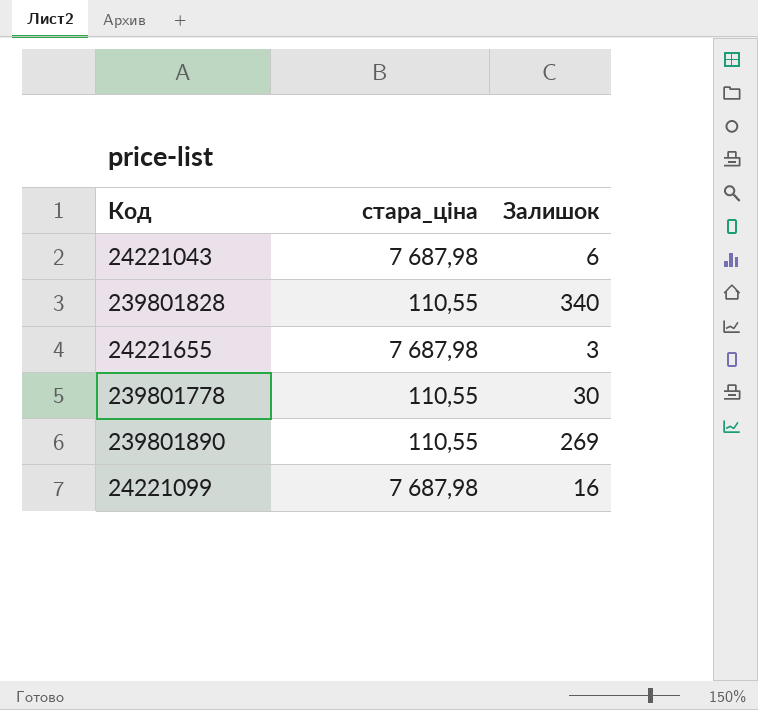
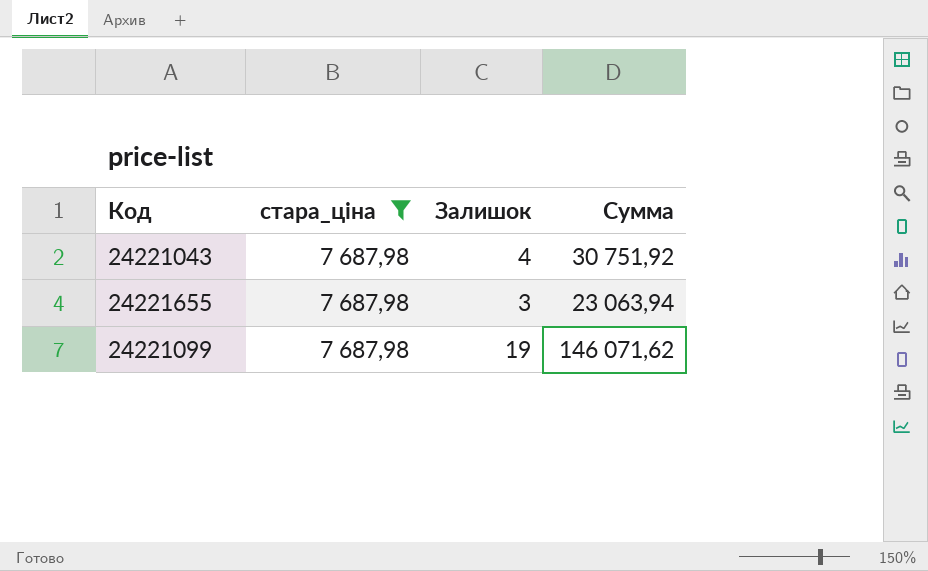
filter: none -> стара_ціна = 7 687,98
column Сумма | formula: none -> [стара_ціна] * [Залишок]
24221043 | Залишок: 6 -> 4
24221099 | Залишок: 16 -> 19

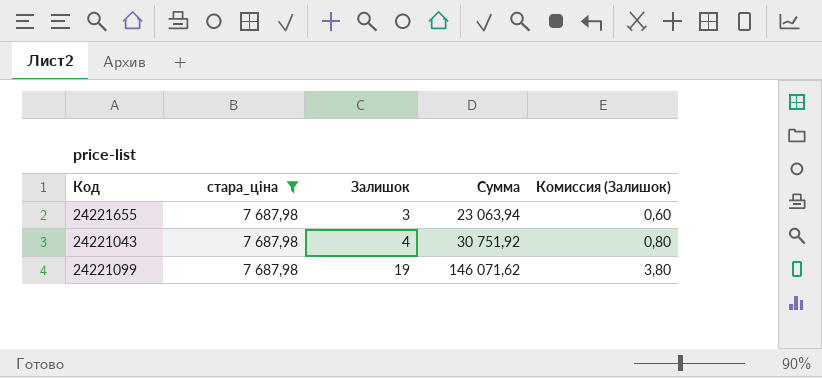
row order: none -> Залишок ascending
column Комиссия (Залишок) | formula: none -> [Залишок] * 0,2

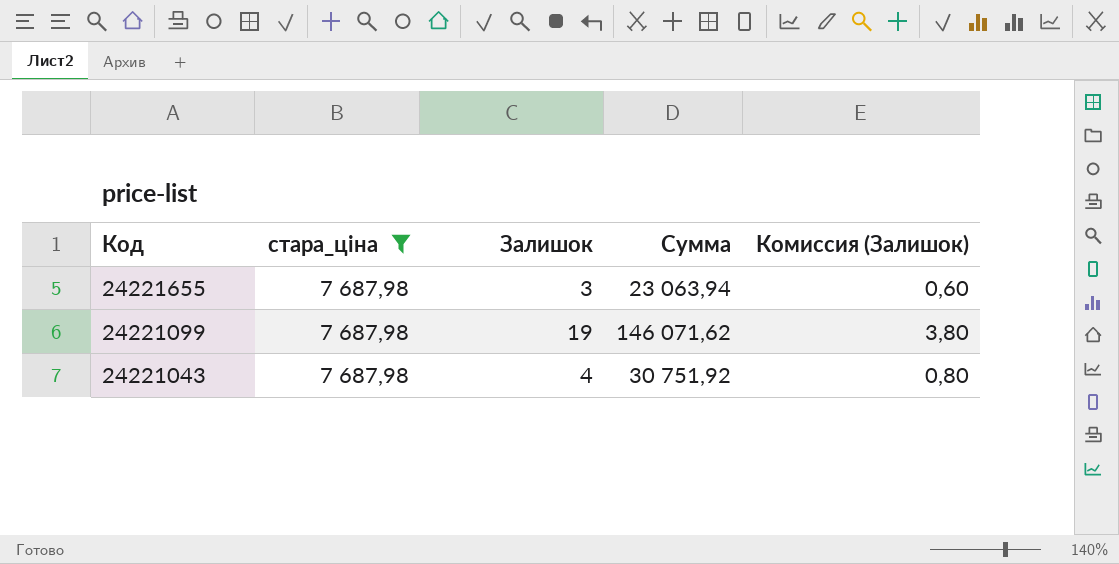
row order: Залишок ascending -> Код descending

